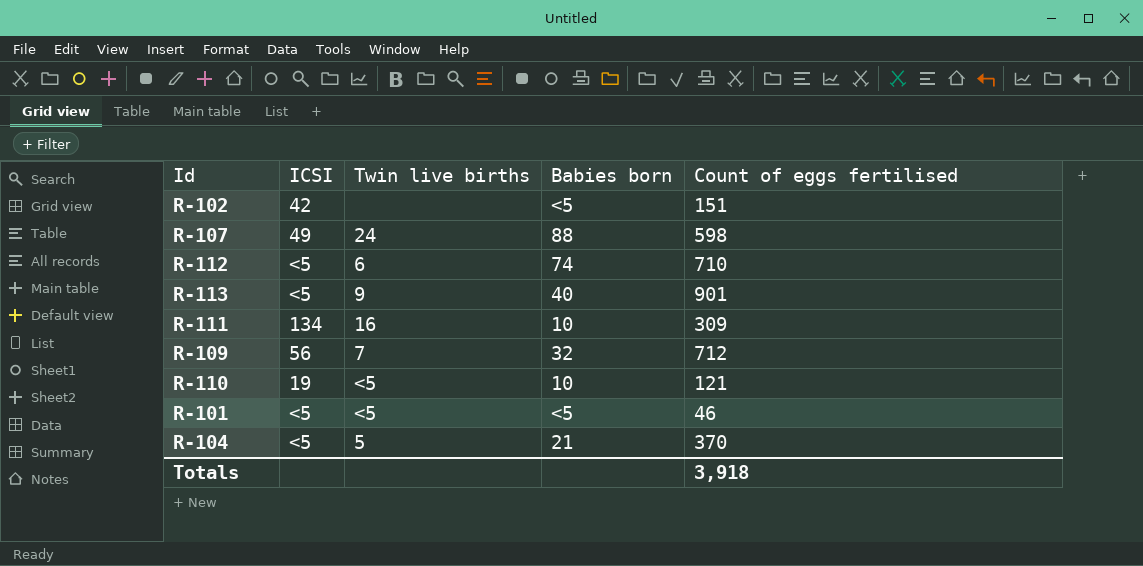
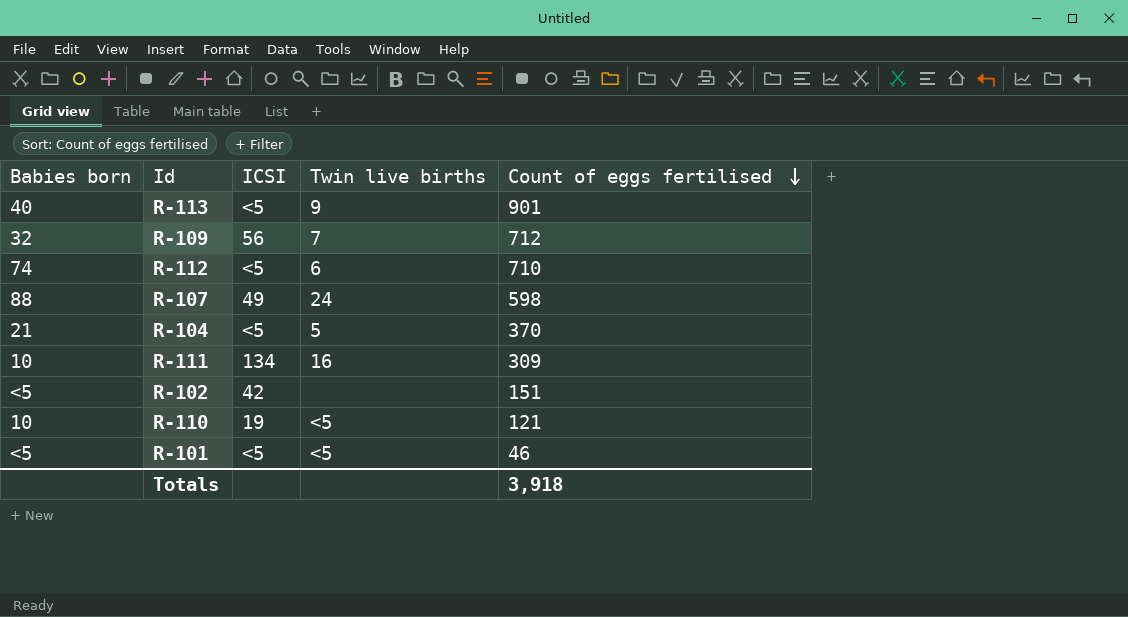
row order: none -> Count of eggs fertilised descending
column Babies born | position: 4 -> 1

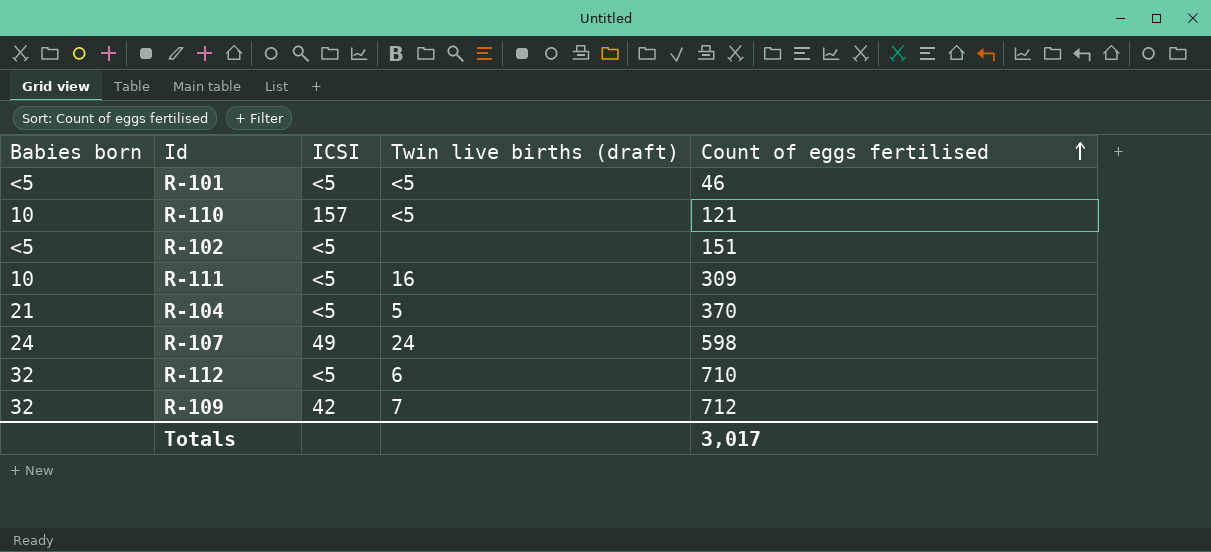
row order: Count of eggs fertilised descending -> Count of eggs fertilised ascending
column name: Twin live births -> Twin live births (draft)
row R-113: 40 | <5 | 9 | 901 -> none
R-110 | ICSI: 19 -> 157
R-102 | ICSI: 42 -> <5
R-111 | ICSI: 134 -> <5
R-107 | Babies born: 88 -> 24
R-112 | Babies born: 74 -> 32
R-109 | ICSI: 56 -> 42
Totals | Count of eggs fertilised: 3,918 -> 3,017

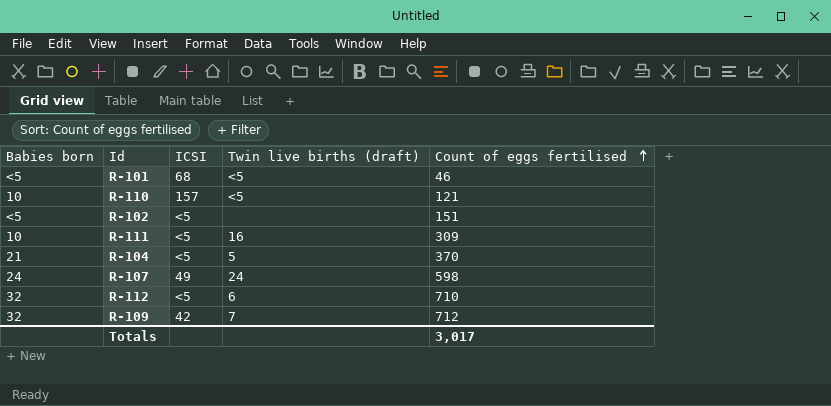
R-101 | ICSI: <5 -> 68

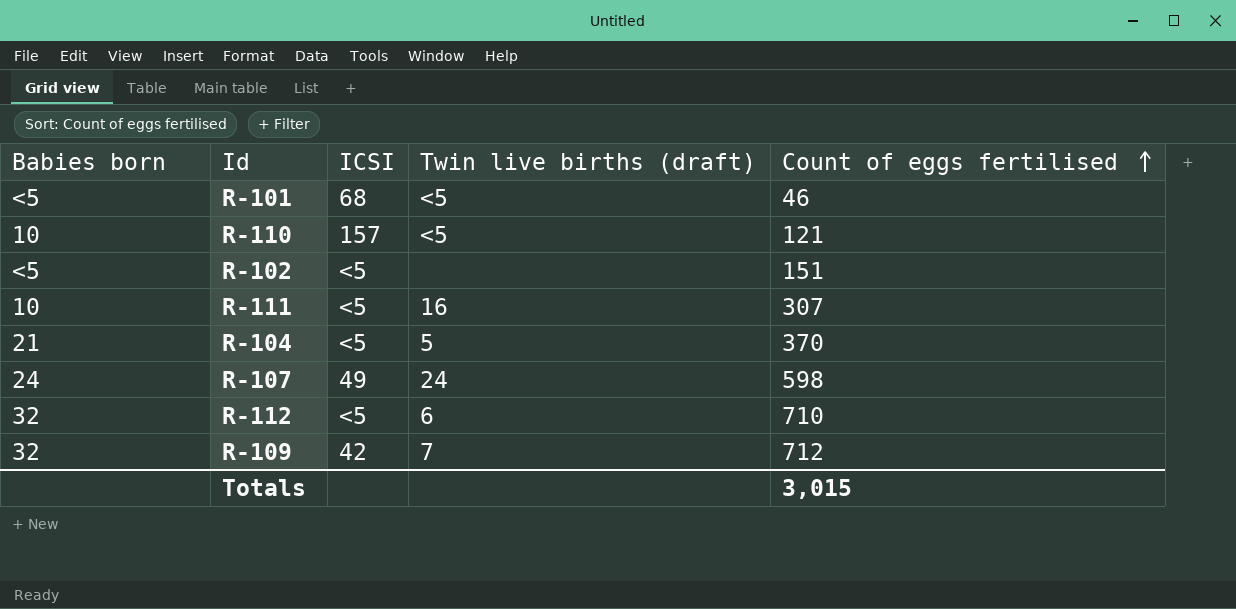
R-111 | Count of eggs fertilised: 309 -> 307
Totals | Count of eggs fertilised: 3,017 -> 3,015

